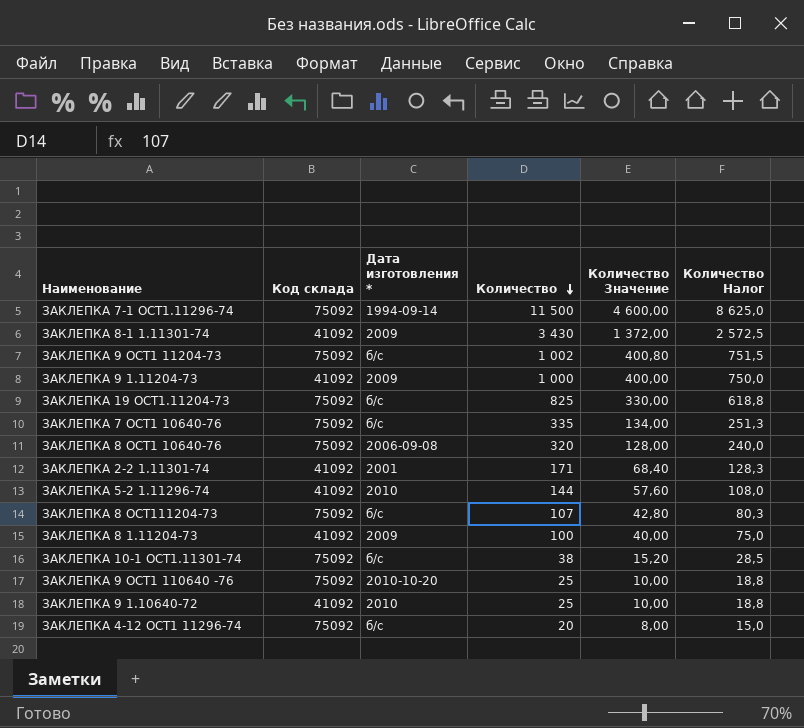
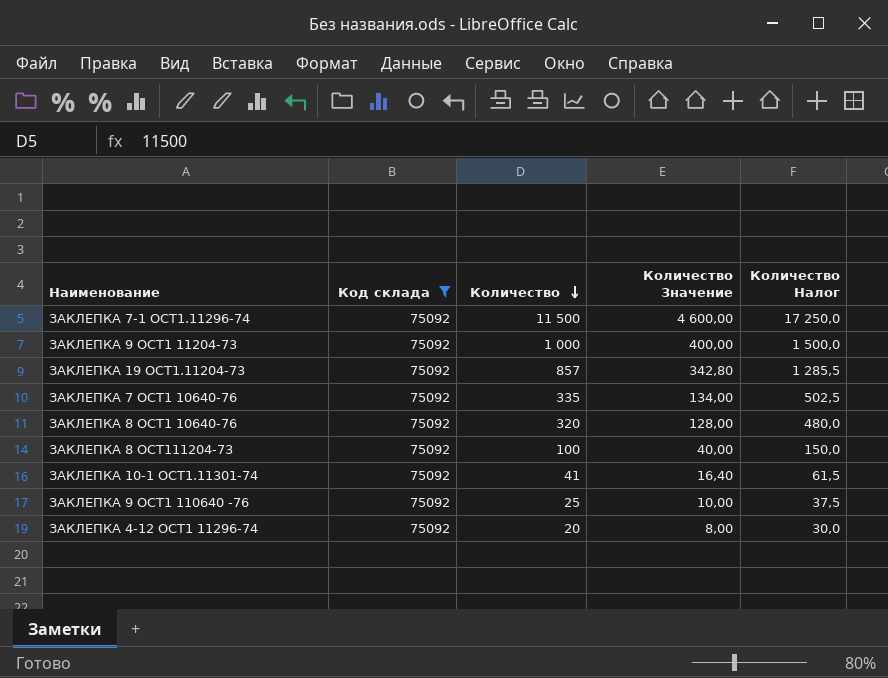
filter: none -> Код склада = 75092
column Дата изготовления * | position: 3 -> none
column Количество Налог | formula: [Количество] * 0,75 -> [Количество] * 1,5
ЗАКЛЕПКА 9 ОСТ1 11204-73 | Количество: 1 002 -> 1 000
ЗАКЛЕПКА 9 ОСТ1 11204-73 | Количество Значение: 400,80 -> 400,00
ЗАКЛЕПКА 19 ОСТ1.11204-73 | Количество: 825 -> 857
ЗАКЛЕПКА 19 ОСТ1.11204-73 | Количество Значение: 330,00 -> 342,80
ЗAКЛЕПКА 8 ОСТ111204-73 | Количество: 107 -> 100
ЗAКЛЕПКА 8 ОСТ111204-73 | Количество Значение: 42,80 -> 40,00
ЗАКЛЕПКА 10-1 ОСТ1.11301-74 | Количество: 38 -> 41
ЗАКЛЕПКА 10-1 ОСТ1.11301-74 | Количество Значение: 15,20 -> 16,40

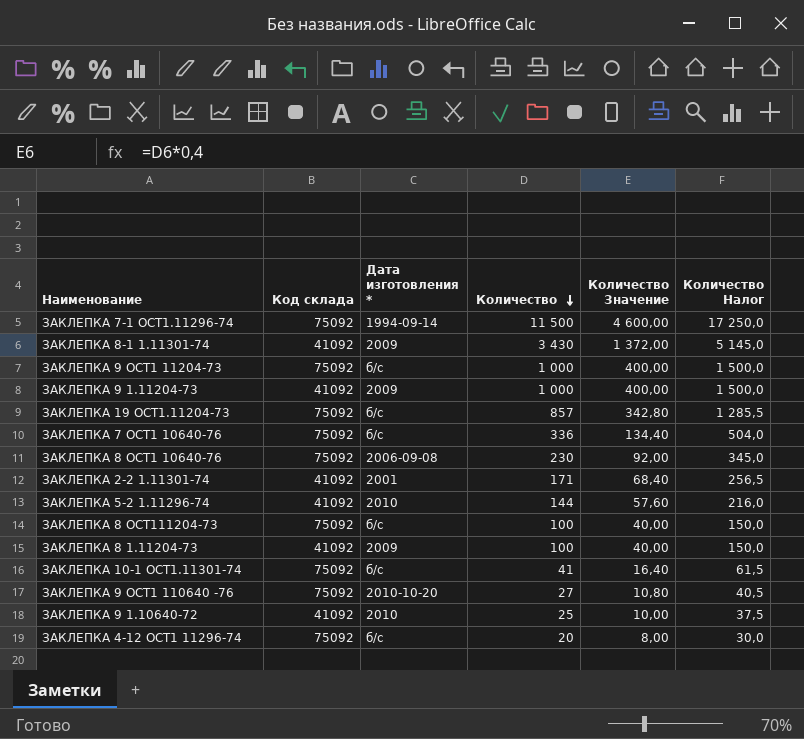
filter: Код склада = 75092 -> none
column Дата изготовления * | position: none -> 3
ЗАКЛЕПКА 7 ОСТ1 10640-76 | Количество: 335 -> 336
ЗАКЛЕПКА 7 ОСТ1 10640-76 | Количество Значение: 134,00 -> 134,40
ЗАКЛЕПКА 7 ОСТ1 10640-76 | Количество Налог: 502,5 -> 504,0
ЗАКЛЕПКА 8 ОСТ1 10640-76 | Количество: 320 -> 230
ЗАКЛЕПКА 8 ОСТ1 10640-76 | Количество Значение: 128,00 -> 92,00
ЗАКЛЕПКА 8 ОСТ1 10640-76 | Количество Налог: 480,0 -> 345,0
ЗАКЛЕПКА 9 ОСТ1 110640 -76 | Количество: 25 -> 27
ЗАКЛЕПКА 9 ОСТ1 110640 -76 | Количество Значение: 10,00 -> 10,80
ЗАКЛЕПКА 9 ОСТ1 110640 -76 | Количество Налог: 37,5 -> 40,5

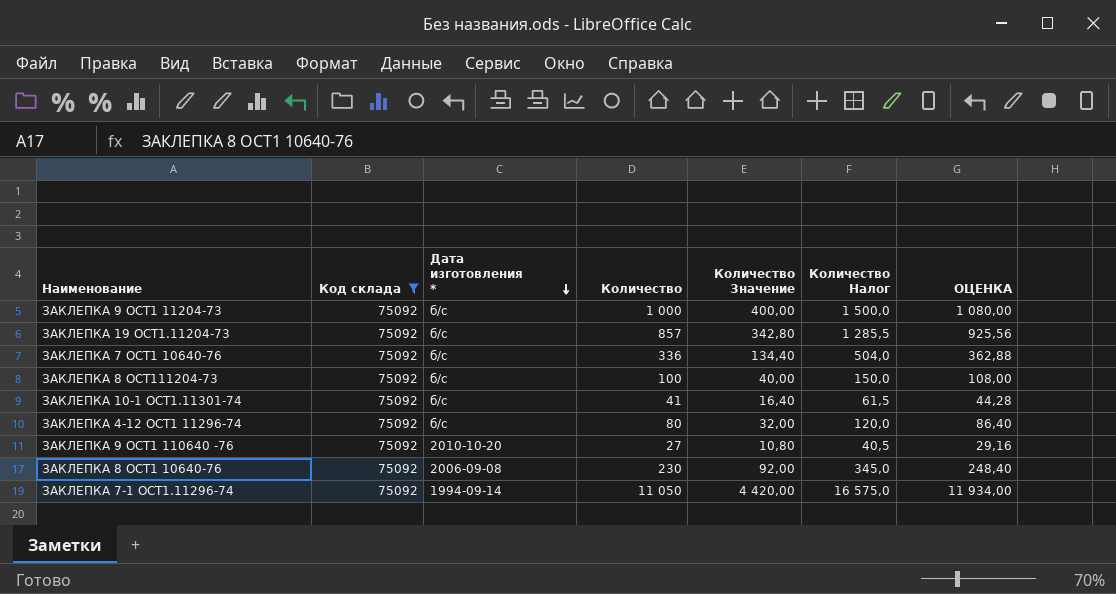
filter: none -> Код склада = 75092
row order: Количество descending -> Дата изготовления * descending
column ОЦЕНКА | formula: none -> [Количество] * 1,08
ЗАКЛЕПКА 4-12 ОСТ1 11296-74 | Количество: 20 -> 80
ЗАКЛЕПКА 4-12 ОСТ1 11296-74 | Количество Значение: 8,00 -> 32,00
ЗАКЛЕПКА 4-12 ОСТ1 11296-74 | Количество Налог: 30,0 -> 120,0
ЗАКЛЕПКА 7-1 ОСТ1.11296-74 | Количество: 11 500 -> 11 050
ЗАКЛЕПКА 7-1 ОСТ1.11296-74 | Количество Значение: 4 600,00 -> 4 420,00
ЗАКЛЕПКА 7-1 ОСТ1.11296-74 | Количество Налог: 17 250,0 -> 16 575,0

